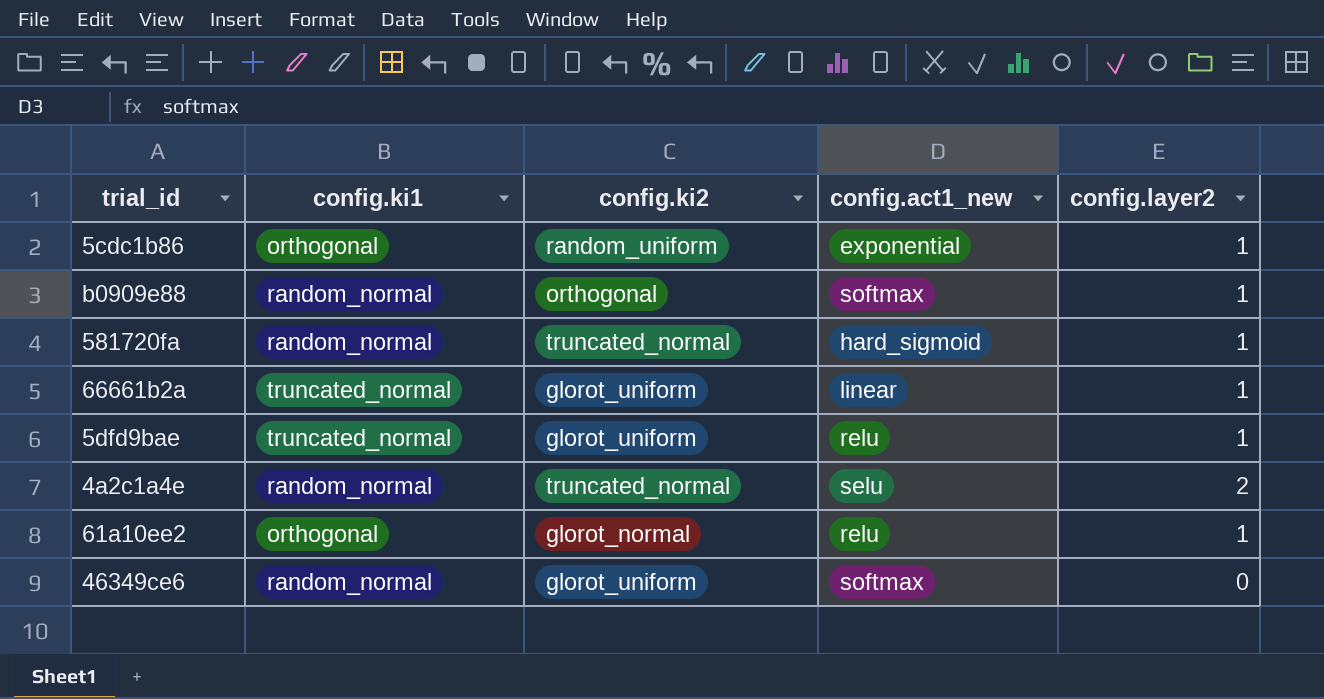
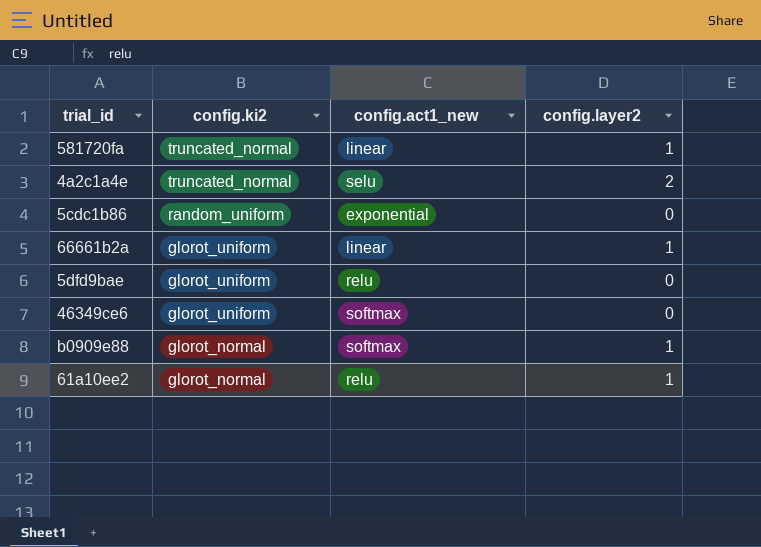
row order: none -> config.ki2 descending
column config.ki1 | position: 2 -> none
581720fa | config.act1_new: hard_sigmoid -> linear
5cdc1b86 | config.layer2: 1 -> 0
5dfd9bae | config.layer2: 1 -> 0
b0909e88 | config.ki2: orthogonal -> glorot_normal

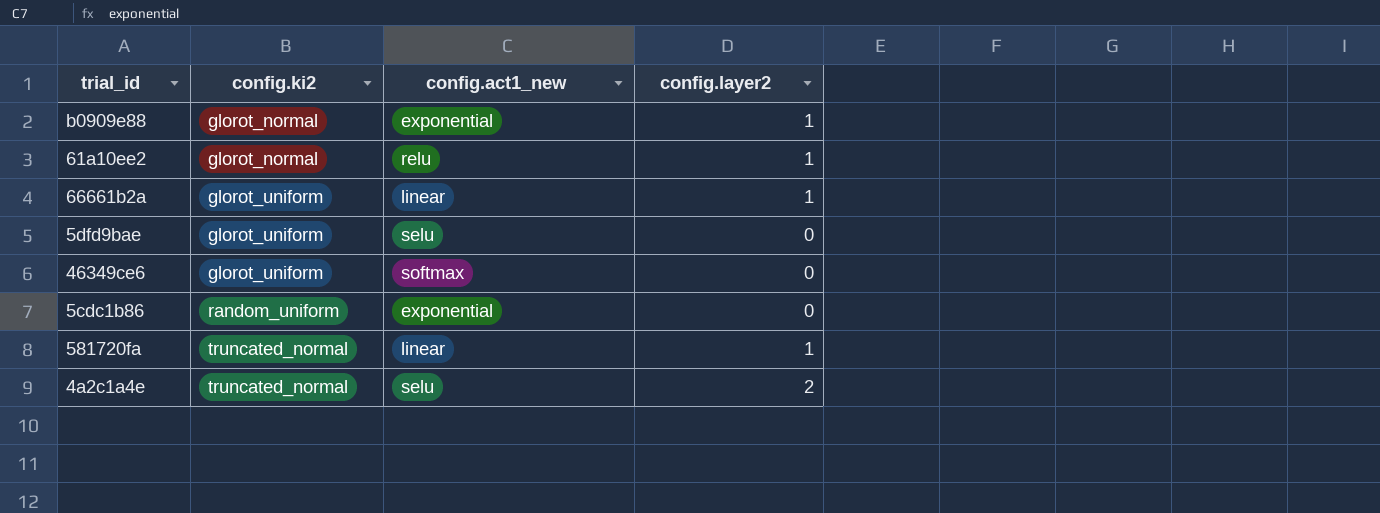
row order: config.ki2 descending -> config.ki2 ascending
b0909e88 | config.act1_new: softmax -> exponential
5dfd9bae | config.act1_new: relu -> selu

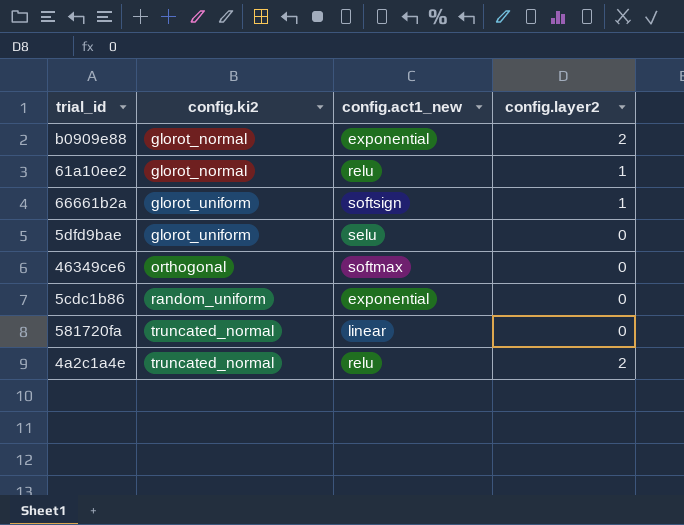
b0909e88 | config.layer2: 1 -> 2
66661b2a | config.act1_new: linear -> softsign
46349ce6 | config.ki2: glorot_uniform -> orthogonal
581720fa | config.layer2: 1 -> 0
4a2c1a4e | config.act1_new: selu -> relu

